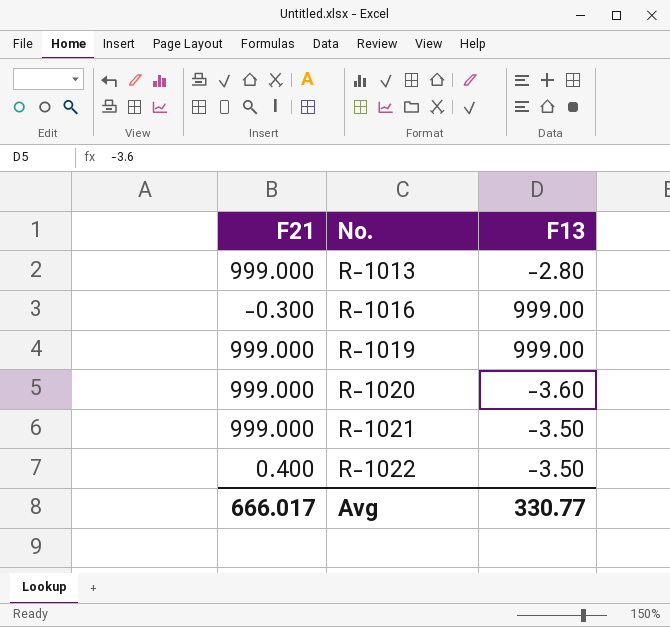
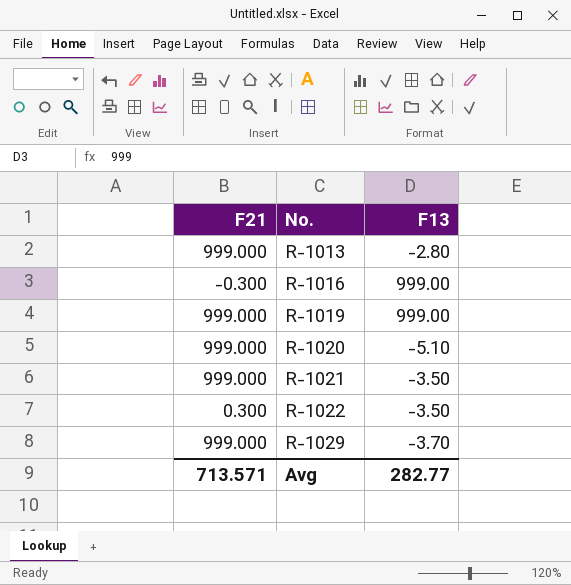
R-1020 | F13: -3.60 -> -5.10
R-1022 | F21: 0.400 -> 0.300
row R-1029: none -> 999.000 | -3.70
Avg | F21: 666.017 -> 713.571
Avg | F13: 330.77 -> 282.77

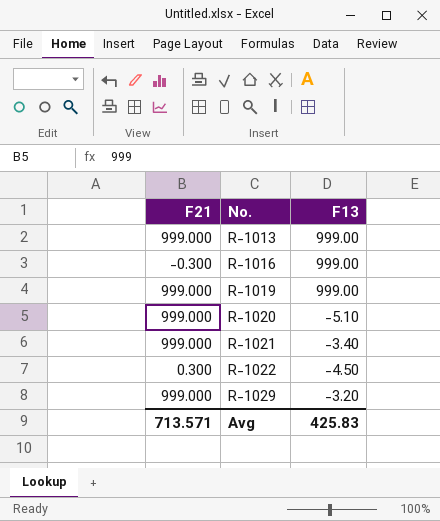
R-1013 | F13: -2.80 -> 999.00
R-1021 | F13: -3.50 -> -3.40
R-1022 | F13: -3.50 -> -4.50
R-1029 | F13: -3.70 -> -3.20
Avg | F13: 282.77 -> 425.83

